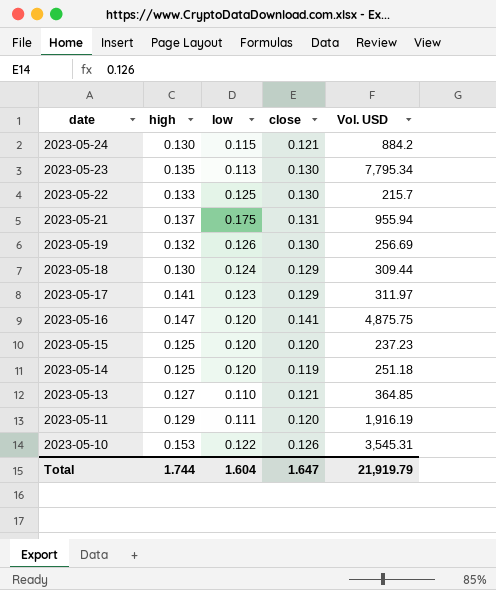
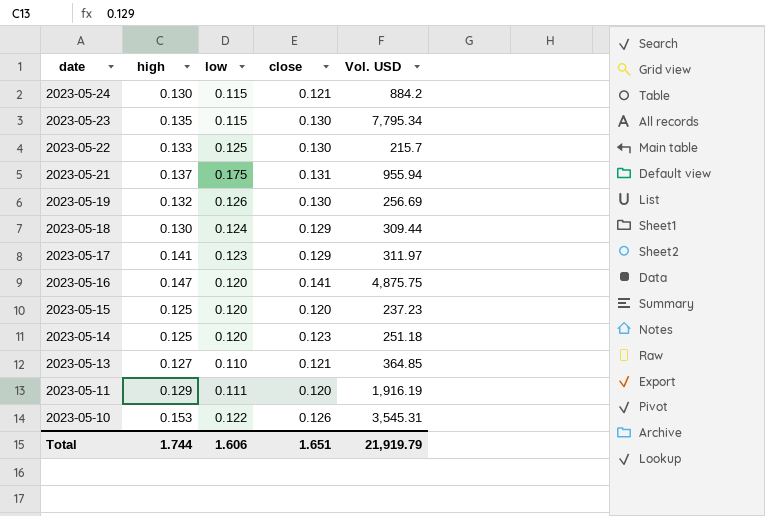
2023-05-23 | low: 0.113 -> 0.115
2023-05-14 | close: 0.119 -> 0.123
Total | low: 1.604 -> 1.606
Total | close: 1.647 -> 1.651

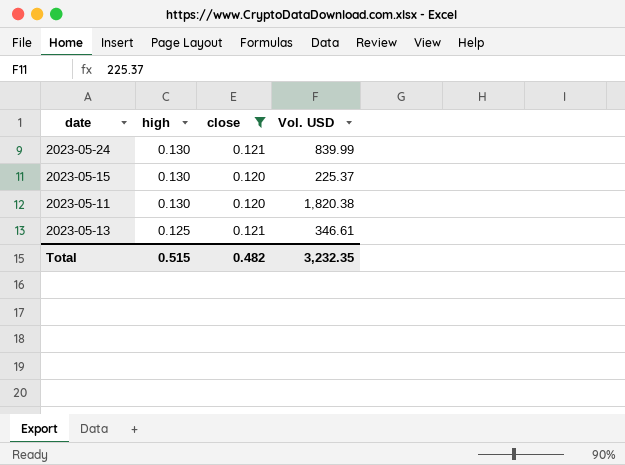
filter: none -> close <= 0.121
row order: date descending -> high descending
column low | position: 3 -> none
2023-05-24 | Vol. USD: 884.2 -> 839.99
2023-05-15 | high: 0.125 -> 0.130
2023-05-15 | Vol. USD: 237.23 -> 225.37
2023-05-11 | high: 0.129 -> 0.130
2023-05-11 | Vol. USD: 1,916.19 -> 1,820.38
2023-05-13 | high: 0.127 -> 0.125
2023-05-13 | Vol. USD: 364.85 -> 346.61
Total | high: 1.744 -> 0.515
Total | close: 1.651 -> 0.482
Total | Vol. USD: 21,919.79 -> 3,232.35

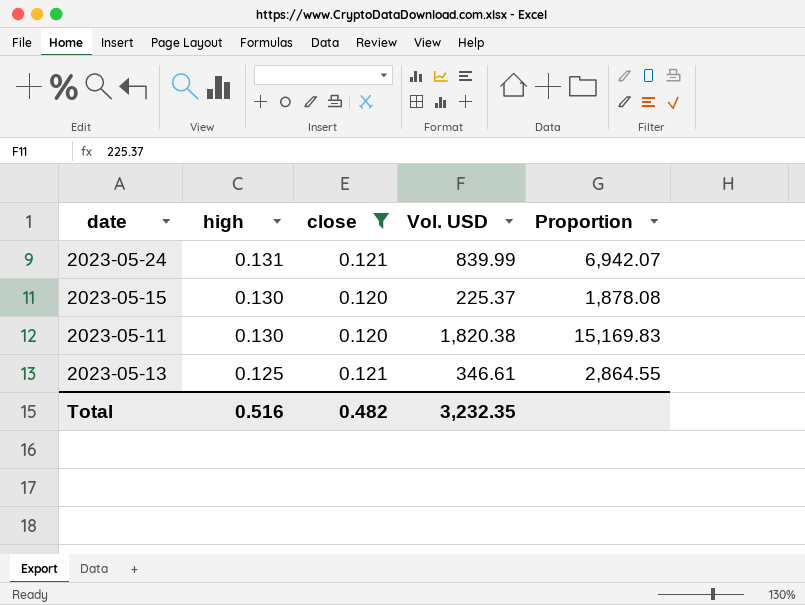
column Proportion | formula: none -> [Vol. USD] / [close]
2023-05-24 | high: 0.130 -> 0.131
Total | high: 0.515 -> 0.516

